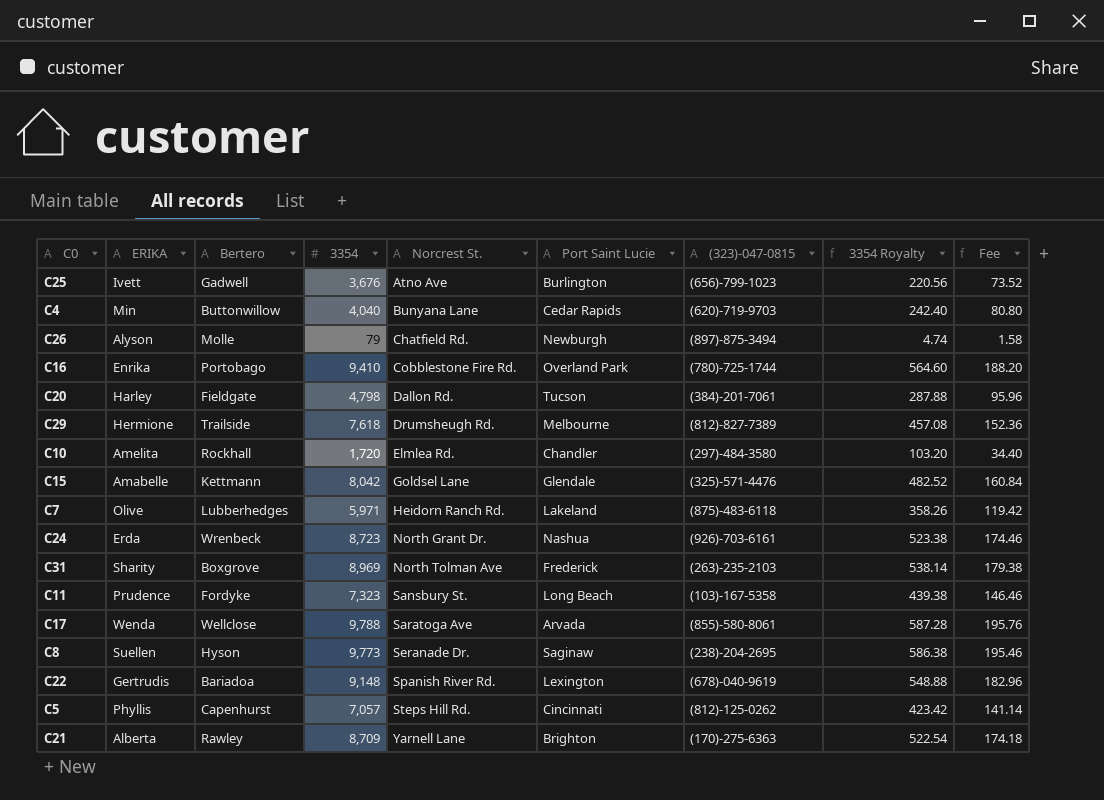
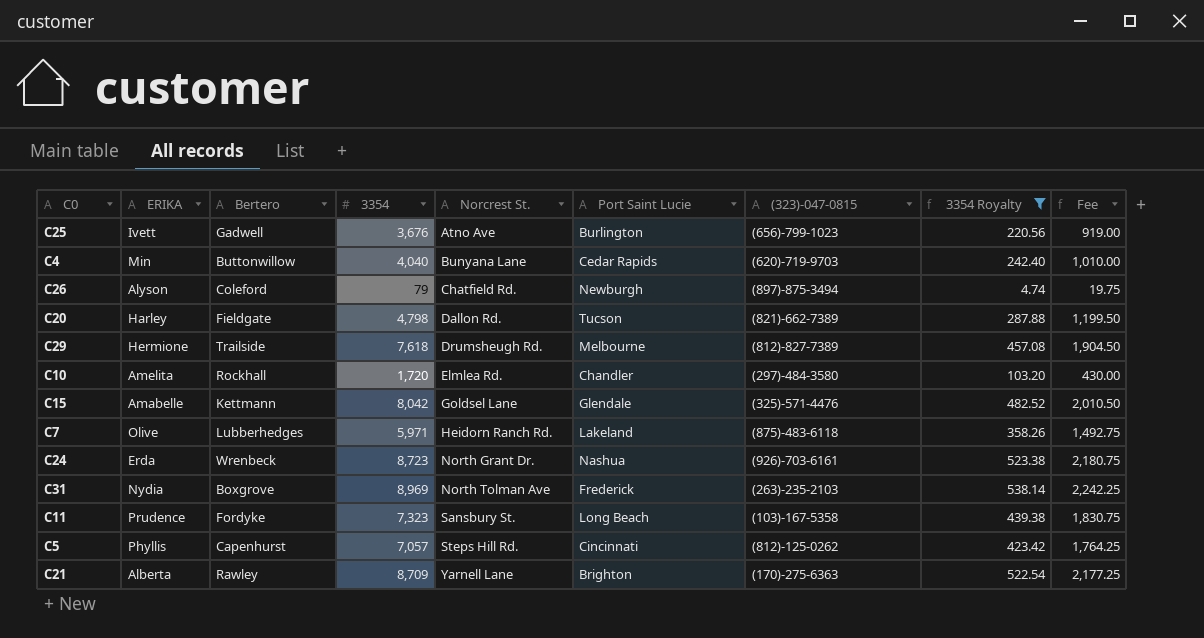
filter: none -> 3354 Royalty <= 538.14
column Fee | formula: [3354] * 0.02 -> [3354] * 0.25
C26 | Bertero: Molle -> Coleford
C20 | (323)-047-0815: (384)-201-7061 -> (821)-662-7389
C31 | ERIKA: Sharity -> Nydia

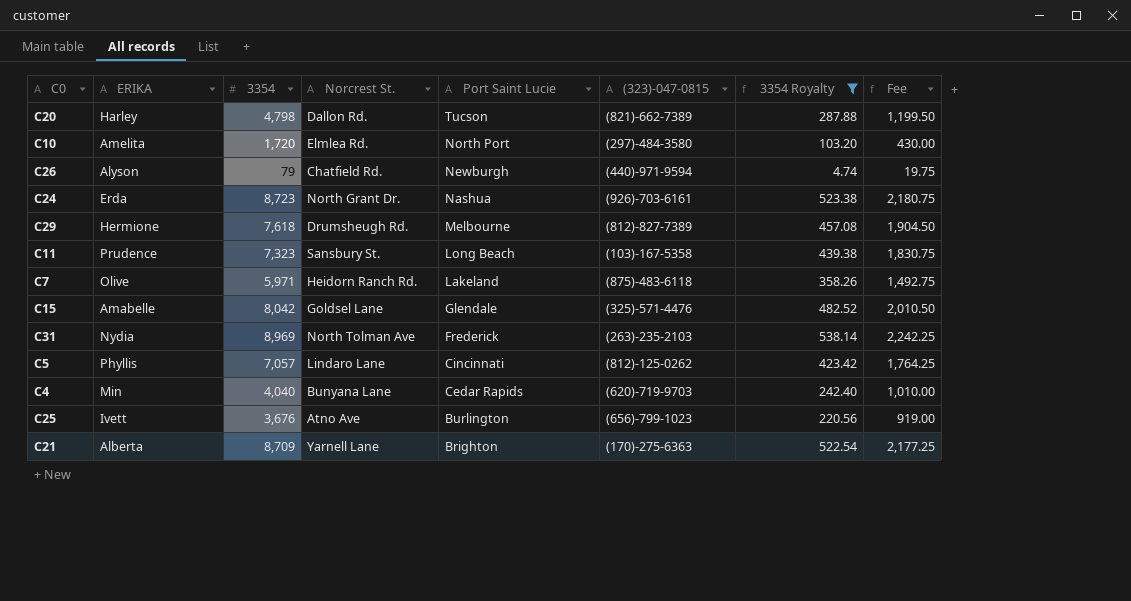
row order: Norcrest St. ascending -> Port Saint Lucie descending
column Bertero | position: 3 -> none
C10 | Port Saint Lucie: Chandler -> North Port
C26 | (323)-047-0815: (897)-875-3494 -> (440)-971-9594
C5 | Norcrest St.: Steps Hill Rd. -> Lindaro Lane

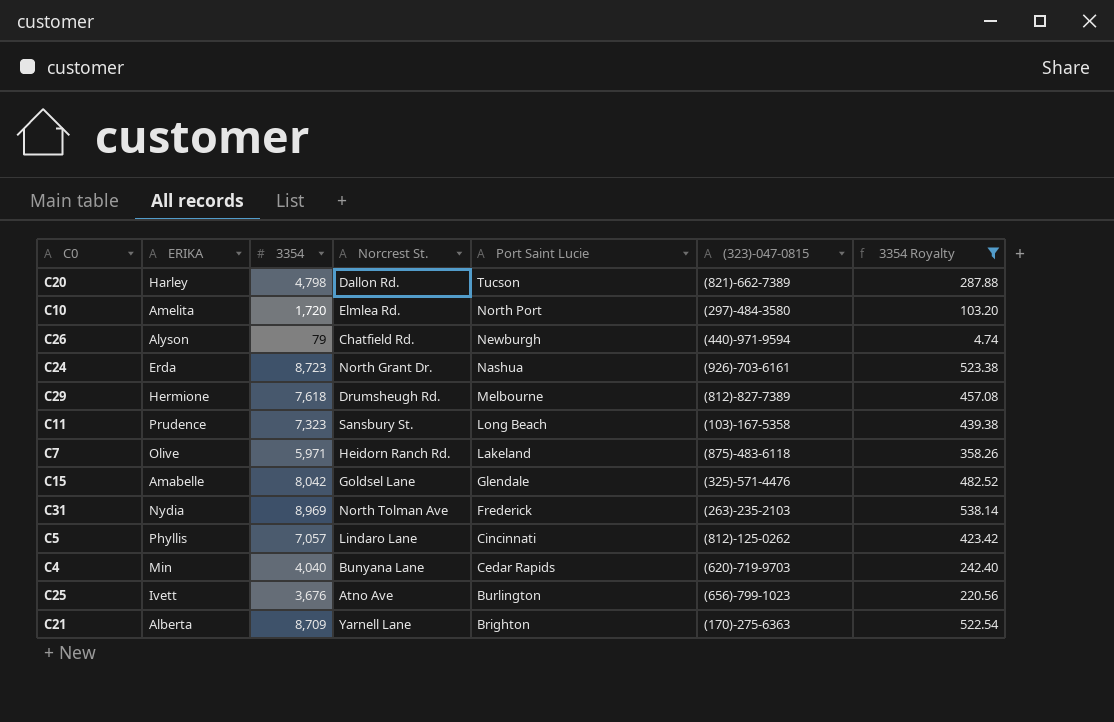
column Fee | formula: [3354] * 0.25 -> none

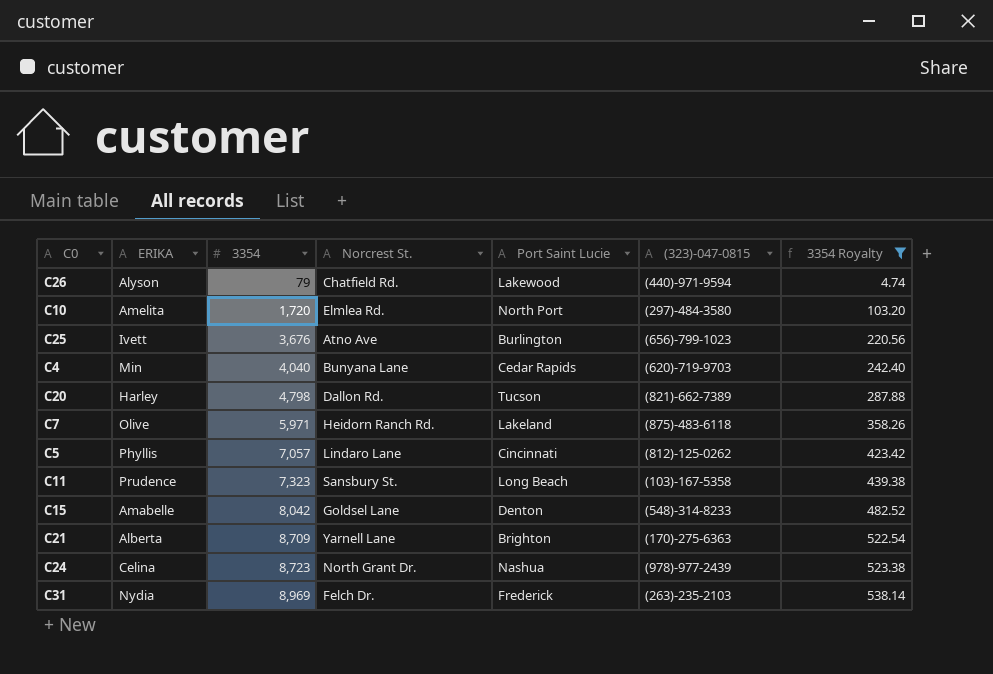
row order: Port Saint Lucie descending -> 3354 ascending
row C29: Hermione | 7,618 | Drumsheugh Rd. | Melbourne | (812)-827-7389 | 457.08 -> none
C26 | Port Saint Lucie: Newburgh -> Lakewood
C15 | Port Saint Lucie: Glendale -> Denton
C15 | (323)-047-0815: (325)-571-4476 -> (548)-314-8233
C24 | ERIKA: Erda -> Celina
C24 | (323)-047-0815: (926)-703-6161 -> (978)-977-2439
C31 | Norcrest St.: North Tolman Ave -> Felch Dr.

